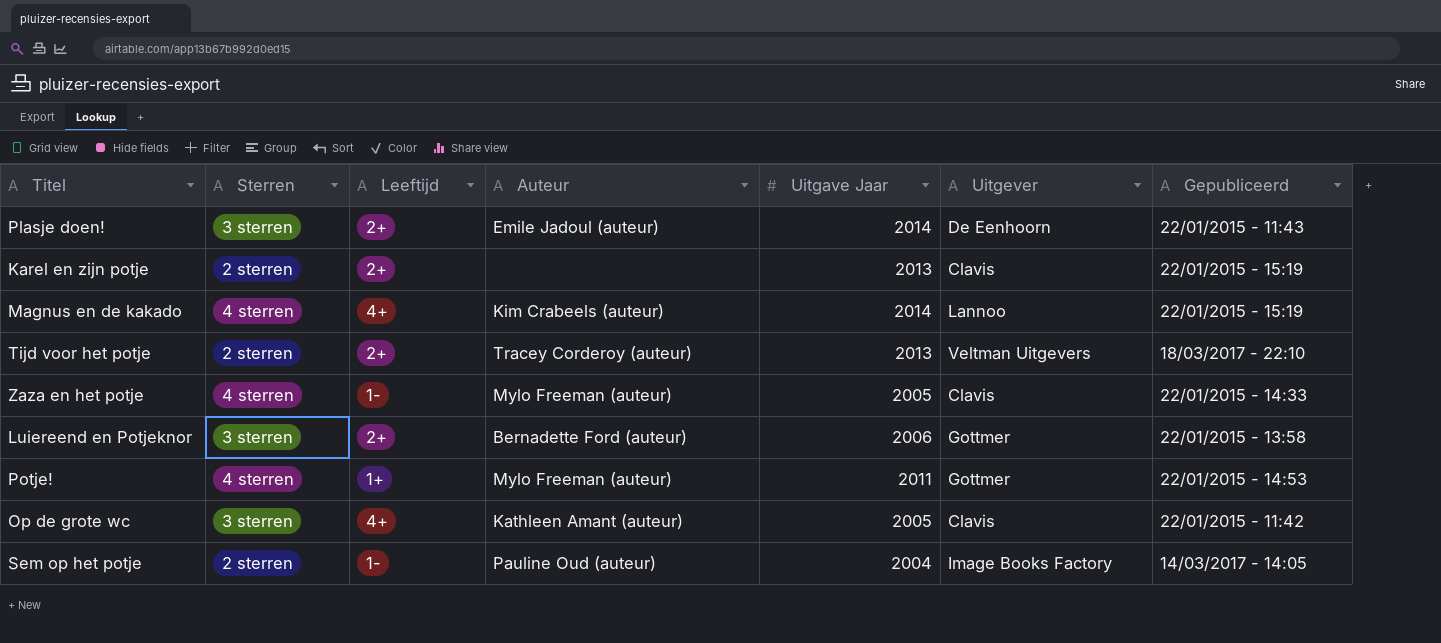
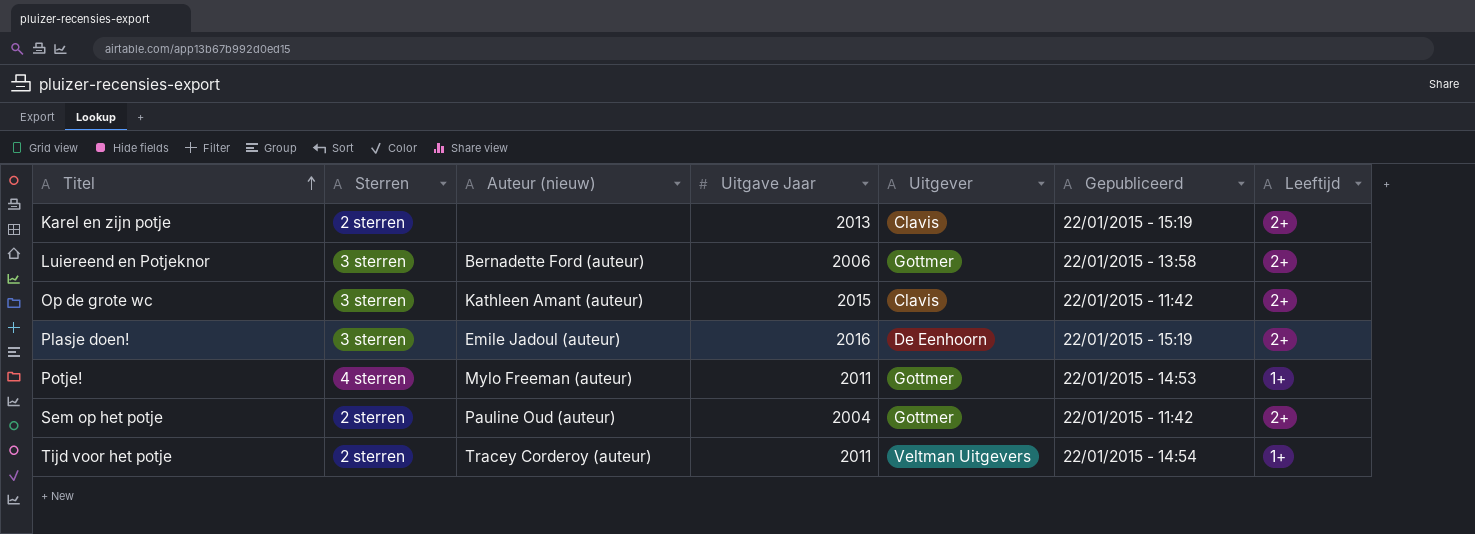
row order: none -> Titel ascending
column name: Auteur -> Auteur (nieuw)
column Leeftijd | position: 3 -> 7
row Magnus en de kakado: 4 sterren | 4+ | Kim Crabeels (auteur) | 2014 | Lannoo | 22/01/2015 - 15:19 -> none
row Zaza en het potje: 4 sterren | 1- | Mylo Freeman (auteur) | 2005 | Clavis | 22/01/2015 - 14:33 -> none
Op de grote wc | Uitgave Jaar: 2005 -> 2015
Op de grote wc | Leeftijd: 4+ -> 2+
Plasje doen! | Uitgave Jaar: 2014 -> 2016
Plasje doen! | Gepubliceerd: 22/01/2015 - 11:43 -> 22/01/2015 - 15:19
Sem op het potje | Uitgever: Image Books Factory -> Gottmer
Sem op het potje | Gepubliceerd: 14/03/2017 - 14:05 -> 22/01/2015 - 11:42
Sem op het potje | Leeftijd: 1- -> 2+
Tijd voor het potje | Uitgave Jaar: 2013 -> 2011
Tijd voor het potje | Gepubliceerd: 18/03/2017 - 22:10 -> 22/01/2015 - 14:54
Tijd voor het potje | Leeftijd: 2+ -> 1+

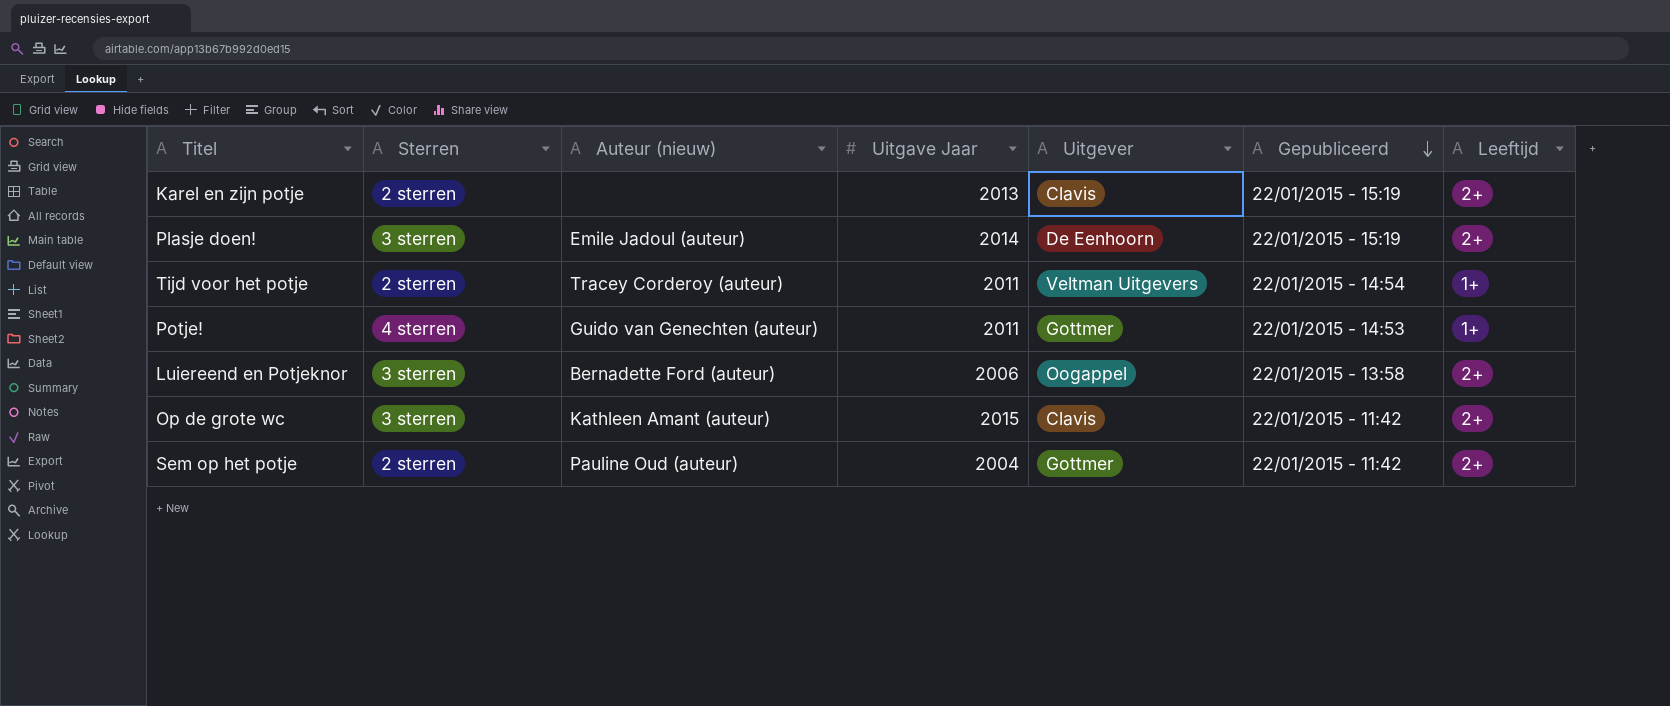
row order: Titel ascending -> Gepubliceerd descending
Plasje doen! | Uitgave Jaar: 2016 -> 2014
Potje! | Auteur (nieuw): Mylo Freeman (auteur) -> Guido van Genechten (auteur)
Luiereend en Potjeknor | Uitgever: Gottmer -> Oogappel

